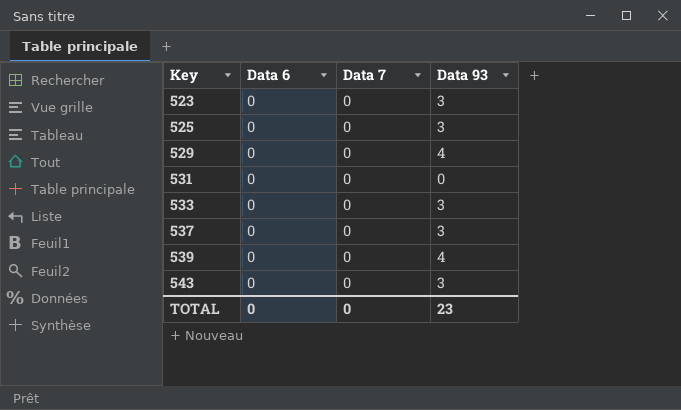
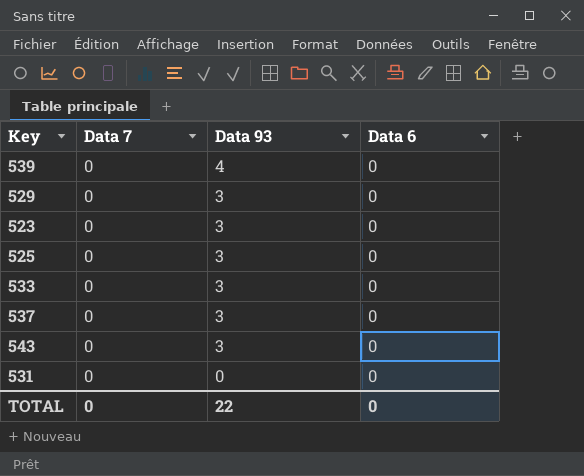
row order: Key ascending -> Data 93 descending
column Data 6 | position: 2 -> 4
529 | Data 93: 4 -> 3
TOTAL | Data 93: 23 -> 22

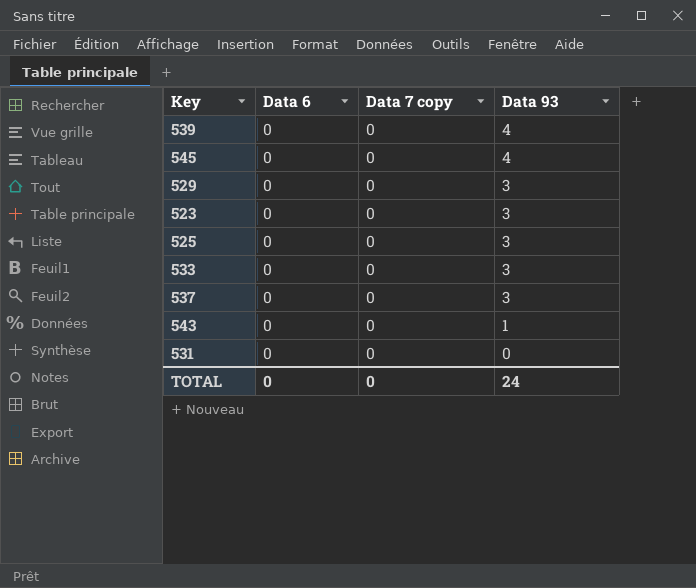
column Data 6 | position: 4 -> 2
column name: Data 7 -> Data 7 copy
row 545: none -> 0 | 0 | 4
543 | Data 93: 3 -> 1
TOTAL | Data 93: 22 -> 24

